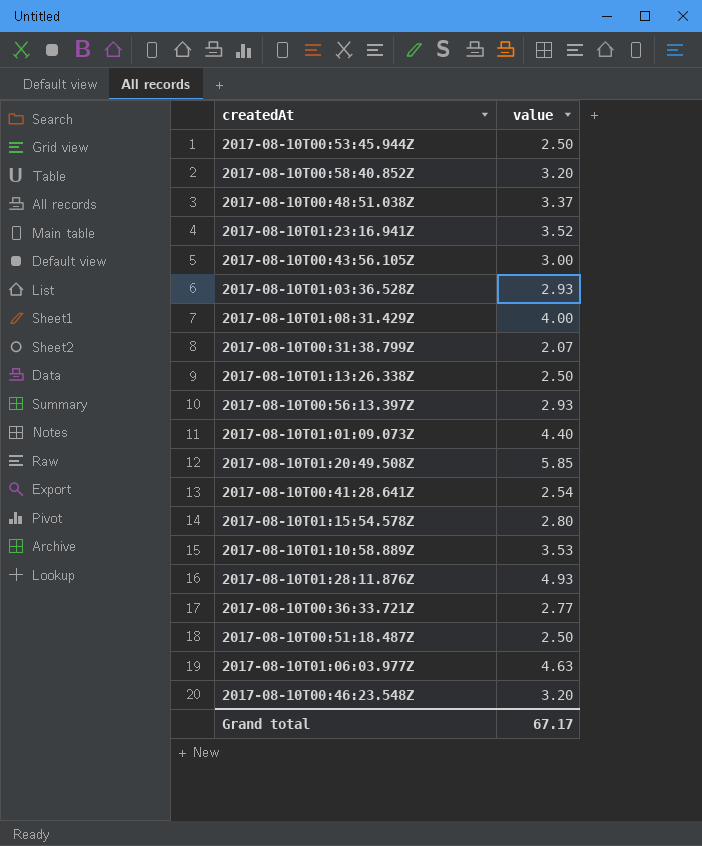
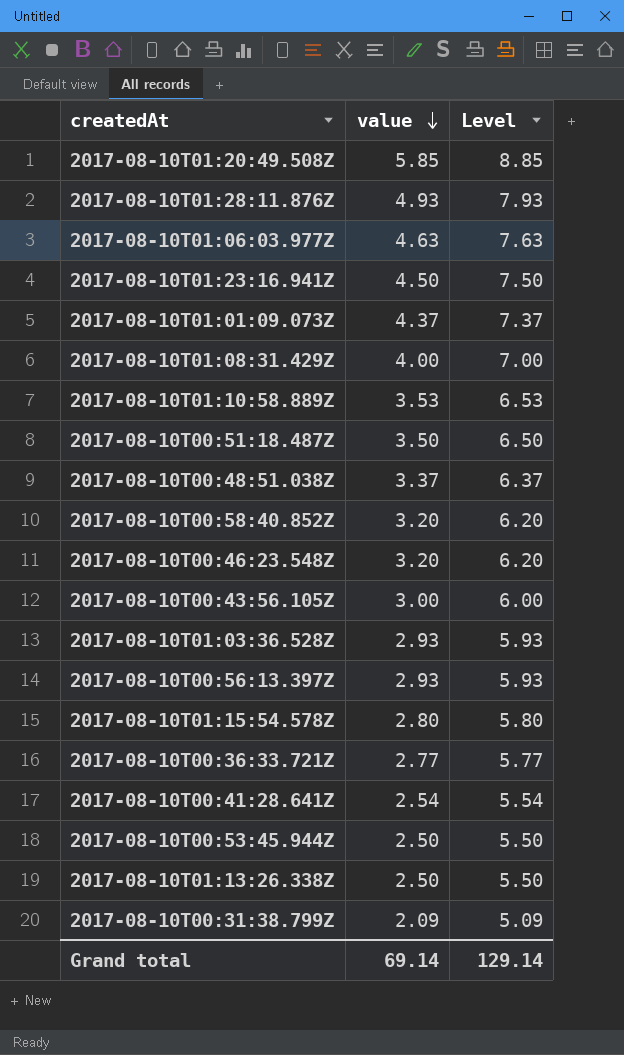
row order: none -> value descending
column Level | formula: none -> [value] + 3
2017-08-10T01:23:16.941Z | value: 3.52 -> 4.50
2017-08-10T01:01:09.073Z | value: 4.40 -> 4.37
2017-08-10T00:51:18.487Z | value: 2.50 -> 3.50
2017-08-10T00:31:38.799Z | value: 2.07 -> 2.09
Grand total | value: 67.17 -> 69.14

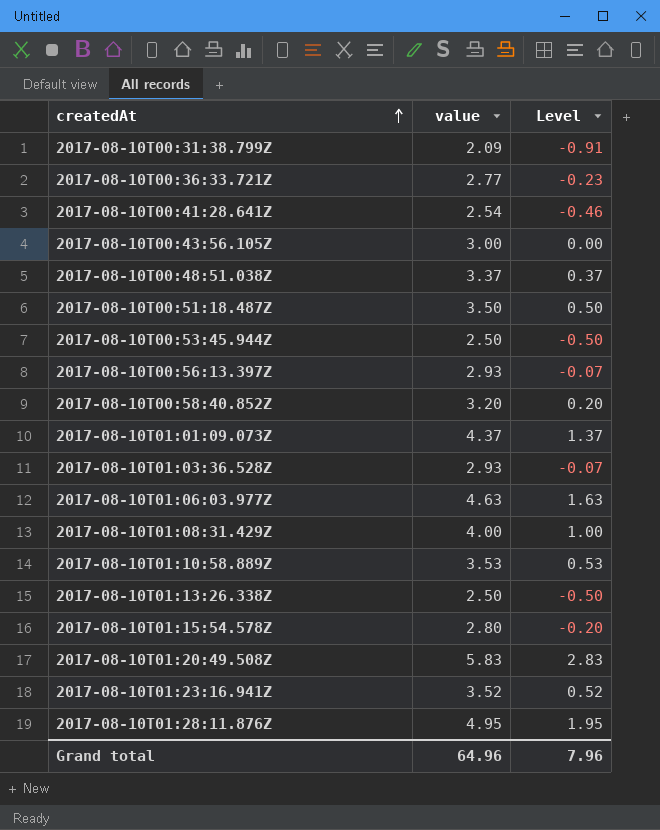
row order: value descending -> createdAt ascending
column Level | formula: [value] + 3 -> [value] - 3
row 2017-08-10T00:46:23.548Z: 3.20 | 6.20 -> none
2017-08-10T01:20:49.508Z | value: 5.85 -> 5.83
2017-08-10T01:23:16.941Z | value: 4.50 -> 3.52
2017-08-10T01:28:11.876Z | value: 4.93 -> 4.95
Grand total | value: 69.14 -> 64.96
Grand total | Level: 129.14 -> 7.96

